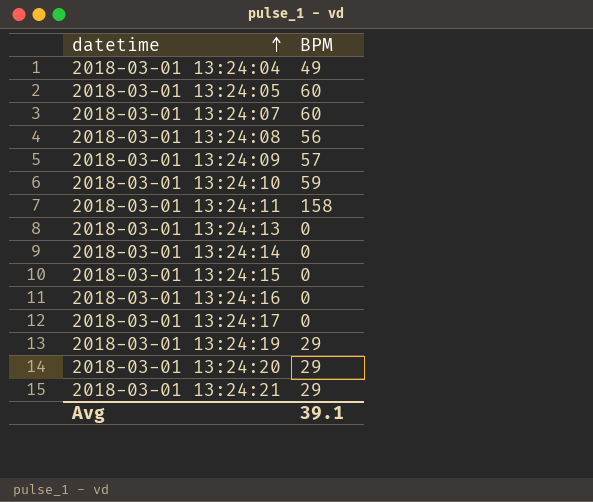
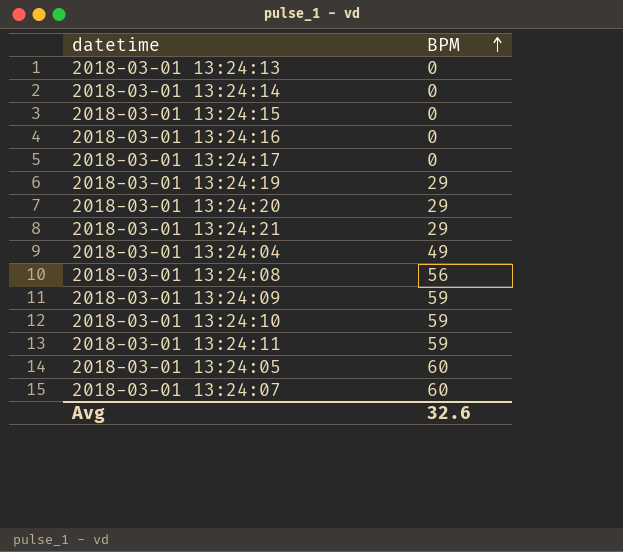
row order: datetime ascending -> BPM ascending
2018-03-01 13:24:09 | BPM: 57 -> 59
2018-03-01 13:24:11 | BPM: 158 -> 59
Avg | BPM: 39.1 -> 32.6

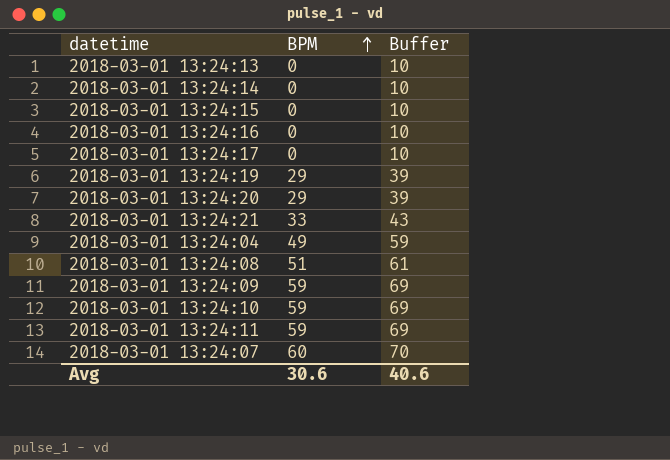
column Buffer | formula: none -> [BPM] + 10
row 2018-03-01 13:24:05: 60 -> none
2018-03-01 13:24:21 | BPM: 29 -> 33
2018-03-01 13:24:08 | BPM: 56 -> 51
Avg | BPM: 32.6 -> 30.6

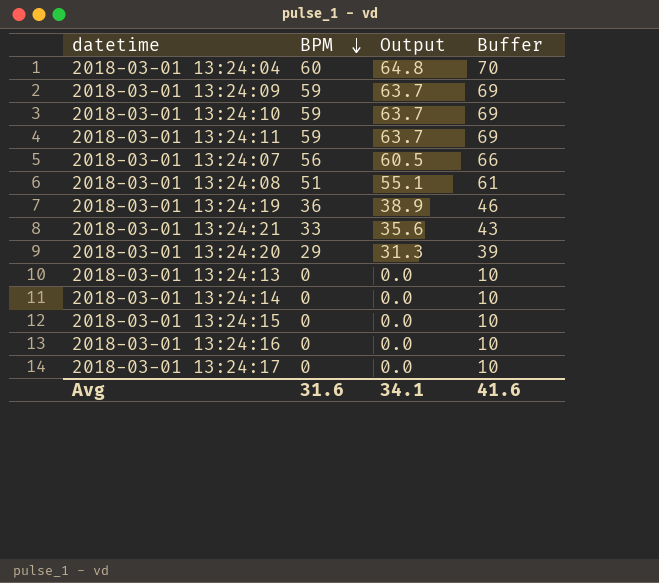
row order: BPM ascending -> BPM descending
column Output | formula: none -> [BPM] * 1.08
2018-03-01 13:24:04 | BPM: 49 -> 60
2018-03-01 13:24:04 | Buffer: 59 -> 70
2018-03-01 13:24:07 | BPM: 60 -> 56
2018-03-01 13:24:07 | Buffer: 70 -> 66
2018-03-01 13:24:19 | BPM: 29 -> 36
2018-03-01 13:24:19 | Buffer: 39 -> 46
Avg | BPM: 30.6 -> 31.6
Avg | Buffer: 40.6 -> 41.6

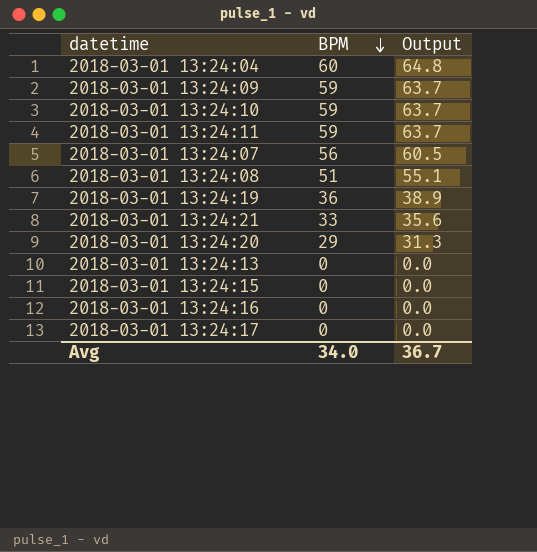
column Buffer | formula: [BPM] + 10 -> none
row 2018-03-01 13:24:14: 0 | 0.0 | 10 -> none
Avg | BPM: 31.6 -> 34.0
Avg | Output: 34.1 -> 36.7

